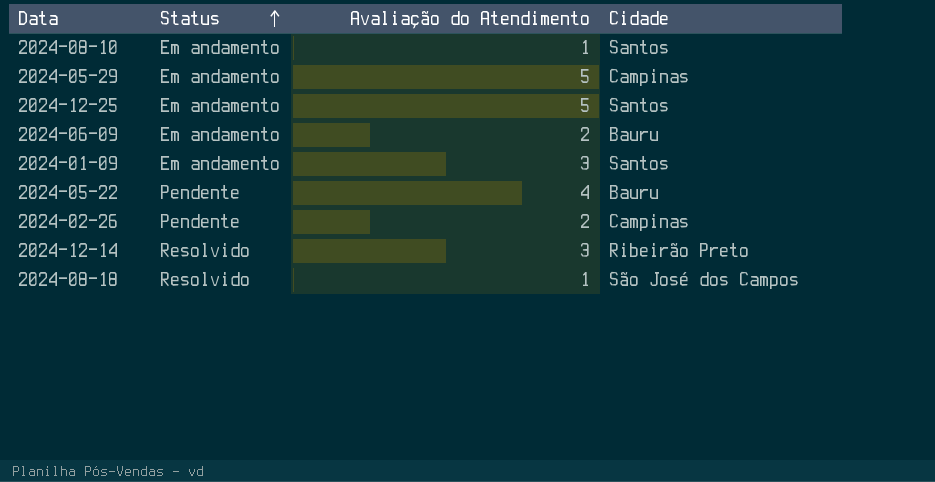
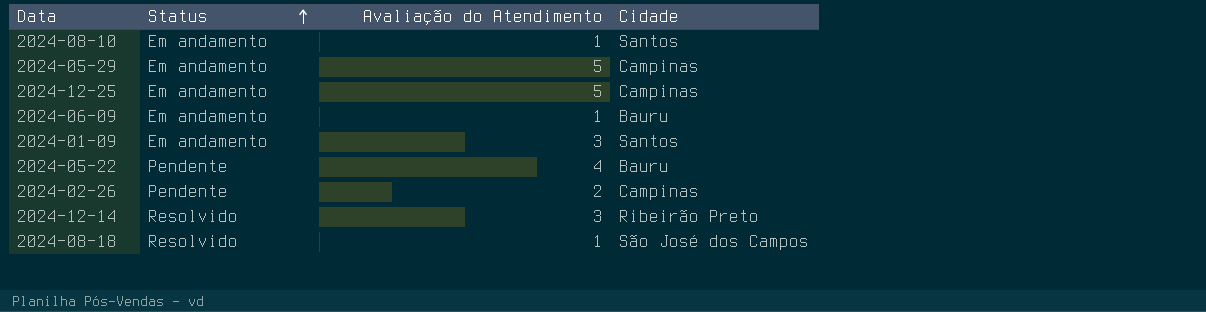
2024-12-25 | Cidade: Santos -> Campinas
2024-06-09 | Avaliação do Atendimento: 2 -> 1

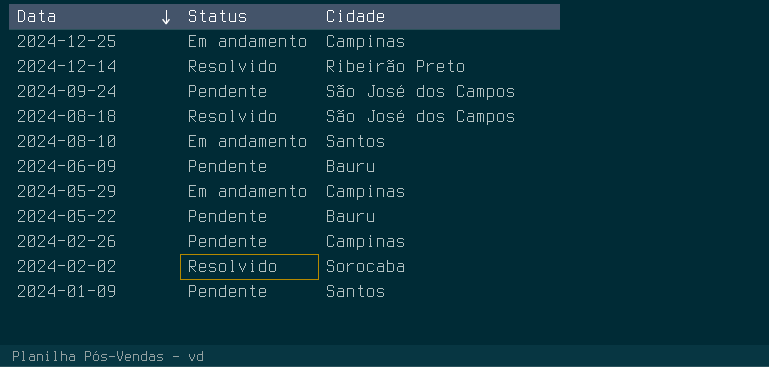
row order: Status ascending -> Data descending
column Avaliação do Atendimento | position: 3 -> none
row 2024-09-24: none -> Pendente | São José dos Campos
2024-06-09 | Status: Em andamento -> Pendente
row 2024-02-02: none -> Resolvido | Sorocaba
2024-01-09 | Status: Em andamento -> Pendente

